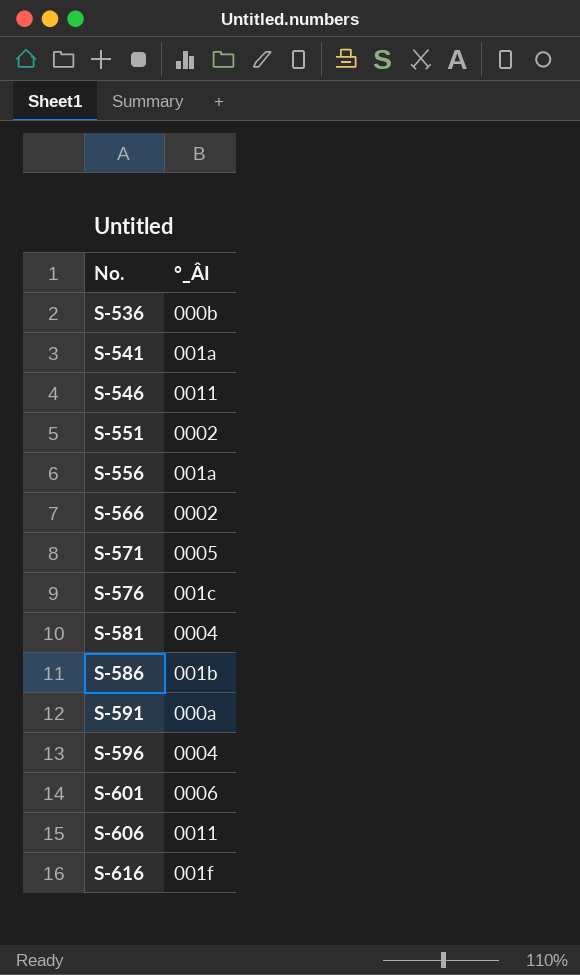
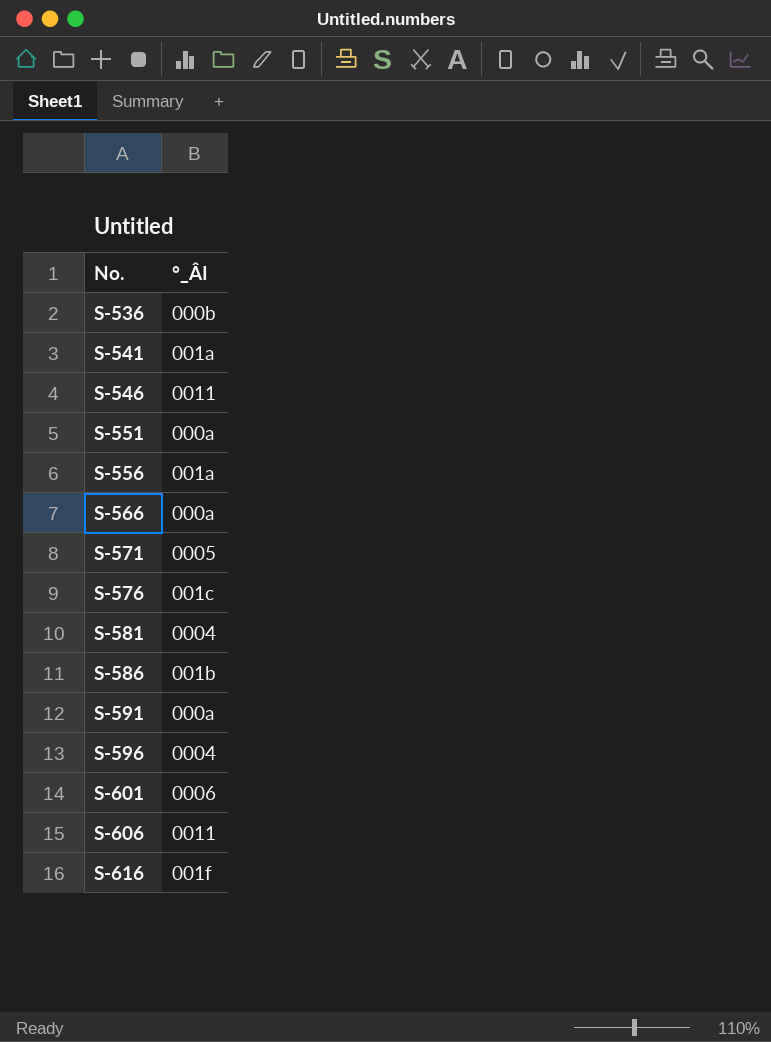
S-551 | °_ÂI: 0002 -> 000a
S-566 | °_ÂI: 0002 -> 000a

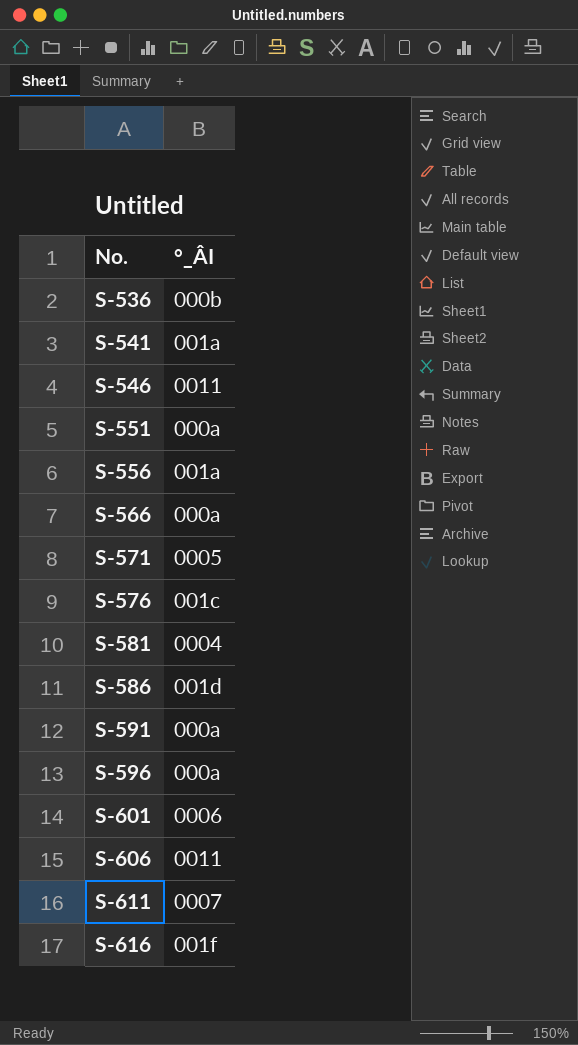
S-586 | °_ÂI: 001b -> 001d
S-596 | °_ÂI: 0004 -> 000a
row S-611: none -> 0007

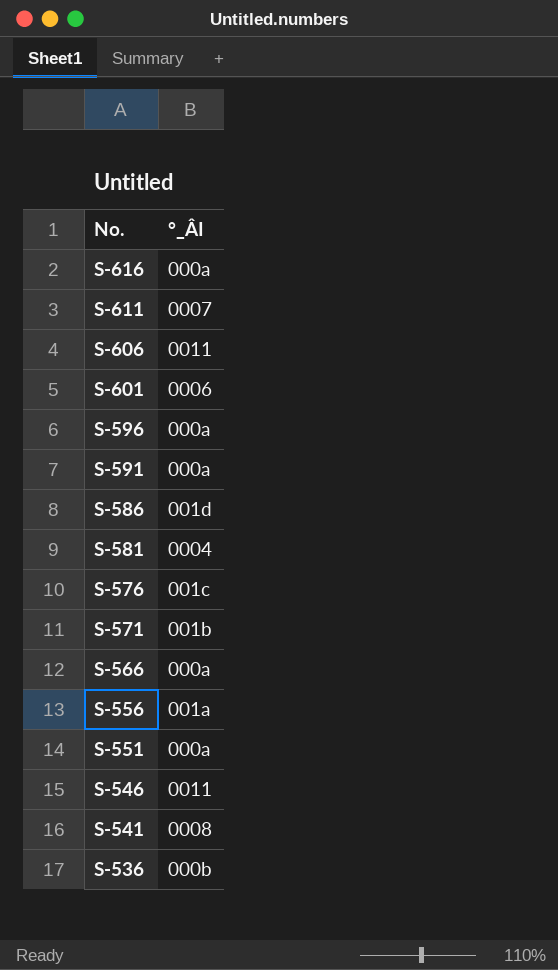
row order: No. ascending -> No. descending
S-616 | °_ÂI: 001f -> 000a
S-571 | °_ÂI: 0005 -> 001b
S-541 | °_ÂI: 001a -> 0008

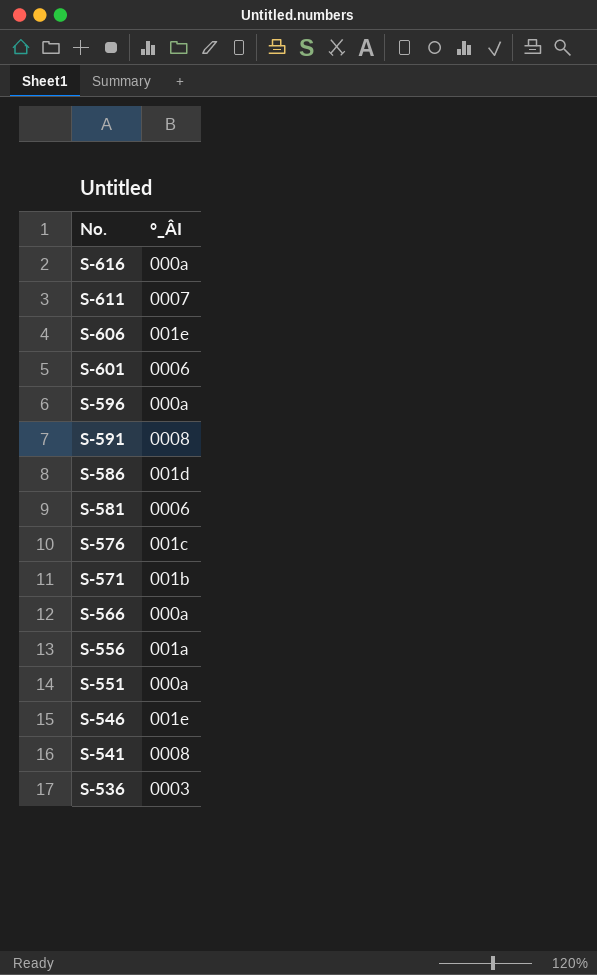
S-606 | °_ÂI: 0011 -> 001e
S-591 | °_ÂI: 000a -> 0008
S-581 | °_ÂI: 0004 -> 0006
S-546 | °_ÂI: 0011 -> 001e
S-536 | °_ÂI: 000b -> 0003

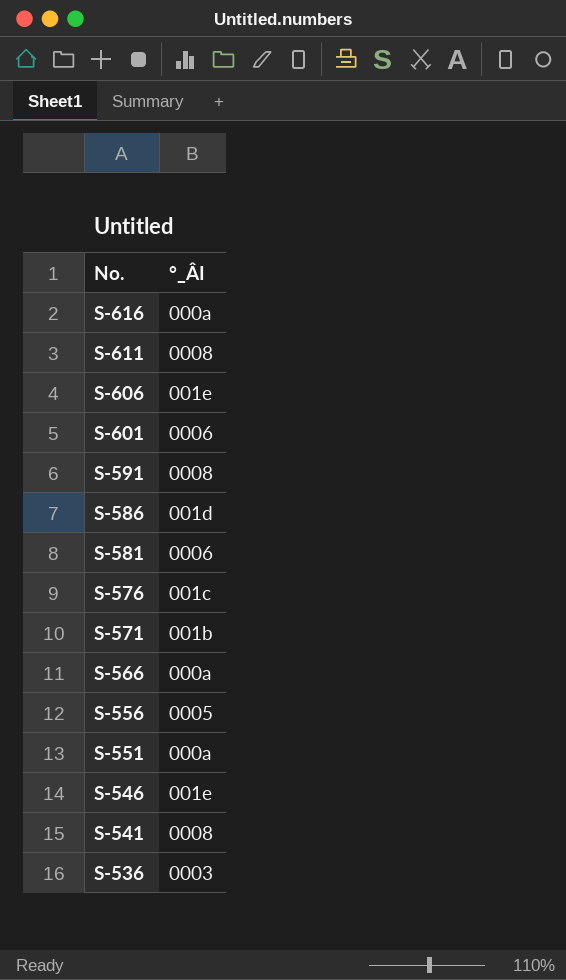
row S-596: 000a -> none
S-611 | °_ÂI: 0007 -> 0008
S-556 | °_ÂI: 001a -> 0005

